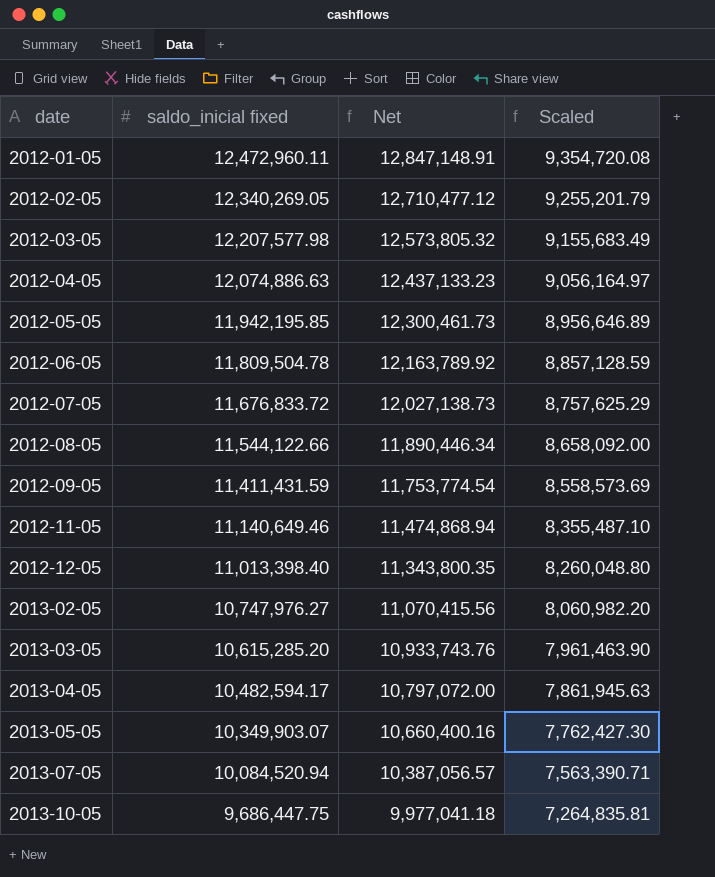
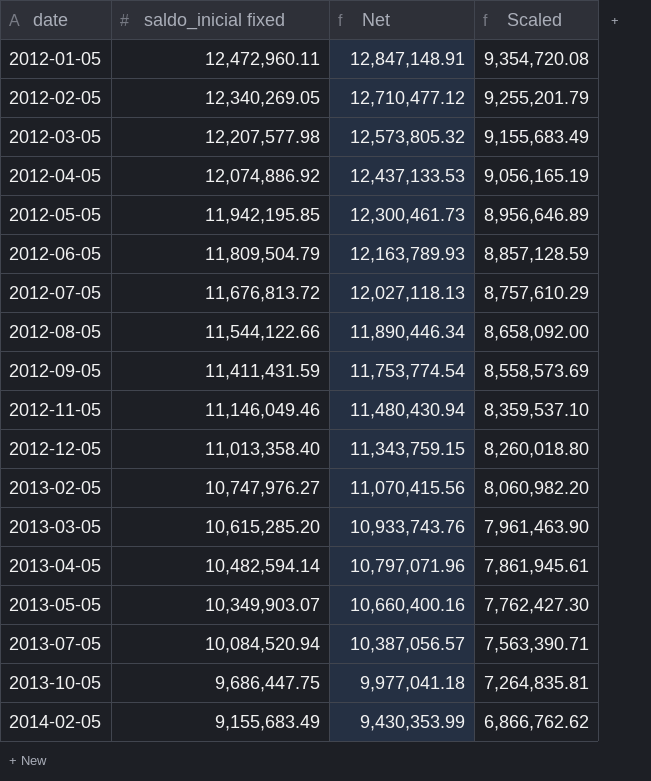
2012-04-05 | saldo_inicial fixed: 12,074,886.63 -> 12,074,886.92
2012-04-05 | Net: 12,437,133.23 -> 12,437,133.53
2012-04-05 | Scaled: 9,056,164.97 -> 9,056,165.19
2012-06-05 | saldo_inicial fixed: 11,809,504.78 -> 11,809,504.79
2012-06-05 | Net: 12,163,789.92 -> 12,163,789.93
2012-07-05 | saldo_inicial fixed: 11,676,833.72 -> 11,676,813.72
2012-07-05 | Net: 12,027,138.73 -> 12,027,118.13
2012-07-05 | Scaled: 8,757,625.29 -> 8,757,610.29
2012-11-05 | saldo_inicial fixed: 11,140,649.46 -> 11,146,049.46
2012-11-05 | Net: 11,474,868.94 -> 11,480,430.94
2012-11-05 | Scaled: 8,355,487.10 -> 8,359,537.10
2012-12-05 | saldo_inicial fixed: 11,013,398.40 -> 11,013,358.40
2012-12-05 | Net: 11,343,800.35 -> 11,343,759.15
2012-12-05 | Scaled: 8,260,048.80 -> 8,260,018.80
2013-04-05 | saldo_inicial fixed: 10,482,594.17 -> 10,482,594.14
2013-04-05 | Net: 10,797,072.00 -> 10,797,071.96
2013-04-05 | Scaled: 7,861,945.63 -> 7,861,945.61
row 2014-02-05: none -> 9,155,683.49 | 9,430,353.99 | 6,866,762.62

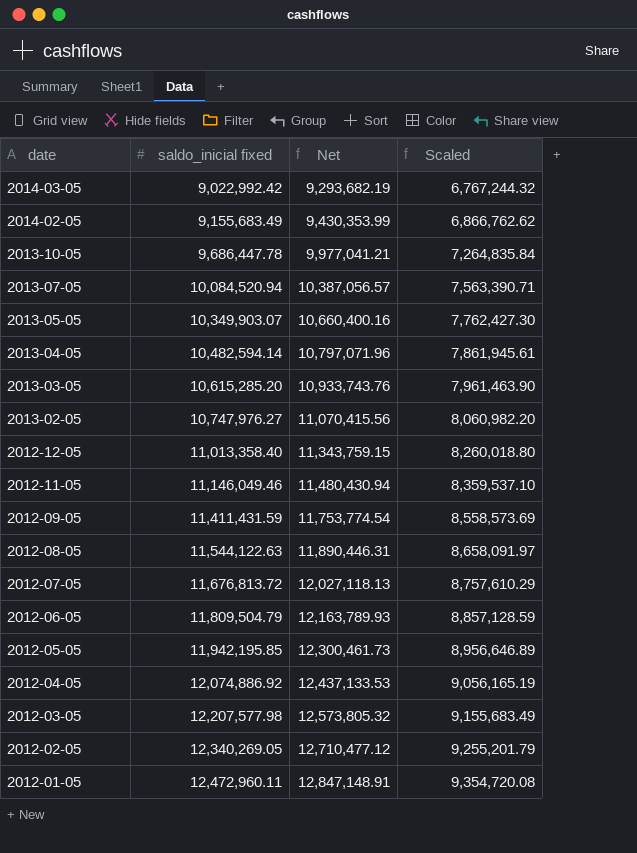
row order: date ascending -> date descending
row 2014-03-05: none -> 9,022,992.42 | 9,293,682.19 | 6,767,244.32
2013-10-05 | saldo_inicial fixed: 9,686,447.75 -> 9,686,447.78
2013-10-05 | Net: 9,977,041.18 -> 9,977,041.21
2013-10-05 | Scaled: 7,264,835.81 -> 7,264,835.84
2012-08-05 | saldo_inicial fixed: 11,544,122.66 -> 11,544,122.63
2012-08-05 | Net: 11,890,446.34 -> 11,890,446.31
2012-08-05 | Scaled: 8,658,092.00 -> 8,658,091.97

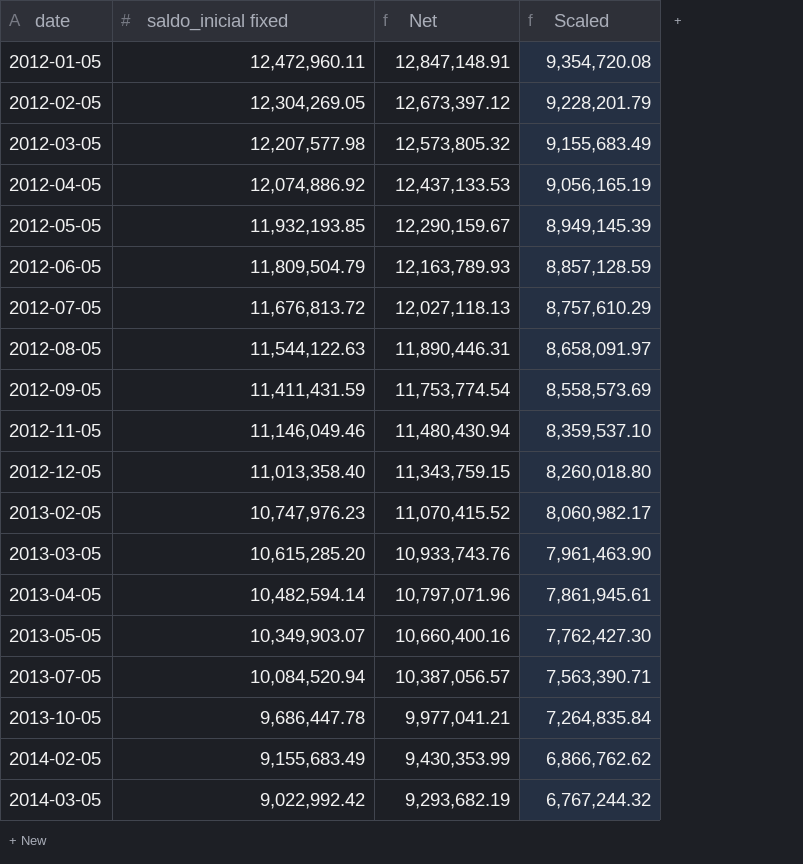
row order: date descending -> date ascending
2012-02-05 | saldo_inicial fixed: 12,340,269.05 -> 12,304,269.05
2012-02-05 | Net: 12,710,477.12 -> 12,673,397.12
2012-02-05 | Scaled: 9,255,201.79 -> 9,228,201.79
2012-05-05 | saldo_inicial fixed: 11,942,195.85 -> 11,932,193.85
2012-05-05 | Net: 12,300,461.73 -> 12,290,159.67
2012-05-05 | Scaled: 8,956,646.89 -> 8,949,145.39
2013-02-05 | saldo_inicial fixed: 10,747,976.27 -> 10,747,976.23
2013-02-05 | Net: 11,070,415.56 -> 11,070,415.52
2013-02-05 | Scaled: 8,060,982.20 -> 8,060,982.17

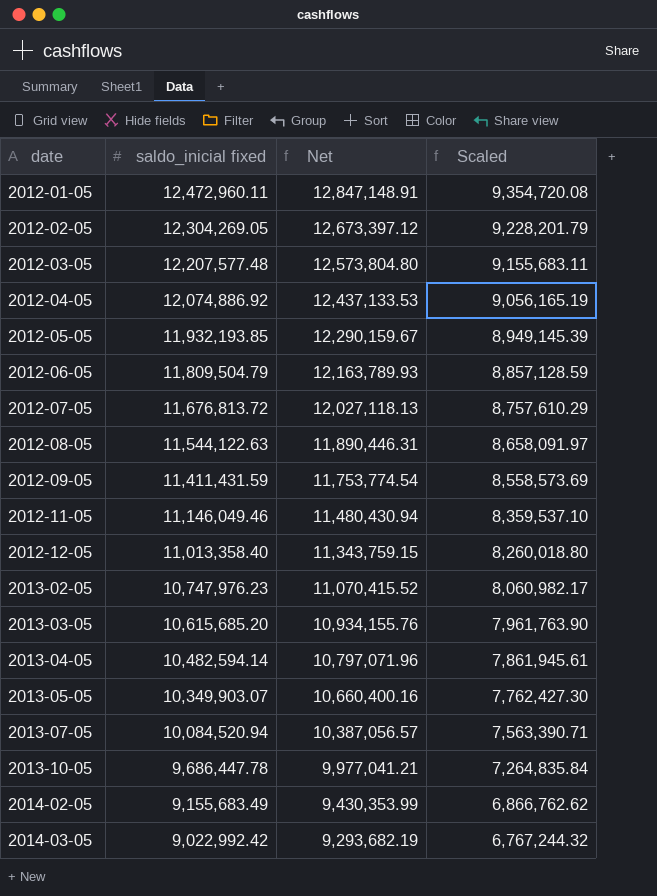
2012-03-05 | saldo_inicial fixed: 12,207,577.98 -> 12,207,577.48
2012-03-05 | Net: 12,573,805.32 -> 12,573,804.80
2012-03-05 | Scaled: 9,155,683.49 -> 9,155,683.11
2013-03-05 | saldo_inicial fixed: 10,615,285.20 -> 10,615,685.20
2013-03-05 | Net: 10,933,743.76 -> 10,934,155.76
2013-03-05 | Scaled: 7,961,463.90 -> 7,961,763.90

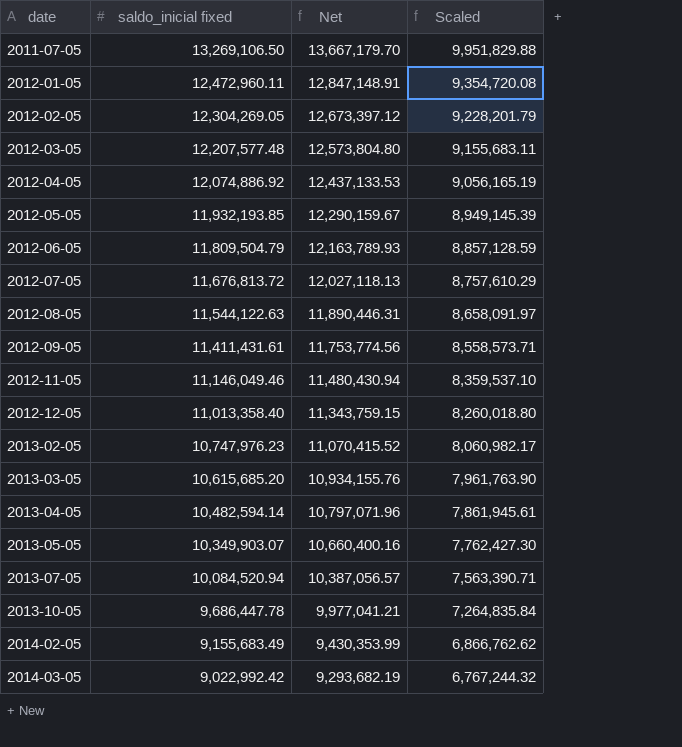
row 2011-07-05: none -> 13,269,106.50 | 13,667,179.70 | 9,951,829.88
2012-09-05 | saldo_inicial fixed: 11,411,431.59 -> 11,411,431.61
2012-09-05 | Net: 11,753,774.54 -> 11,753,774.56
2012-09-05 | Scaled: 8,558,573.69 -> 8,558,573.71

